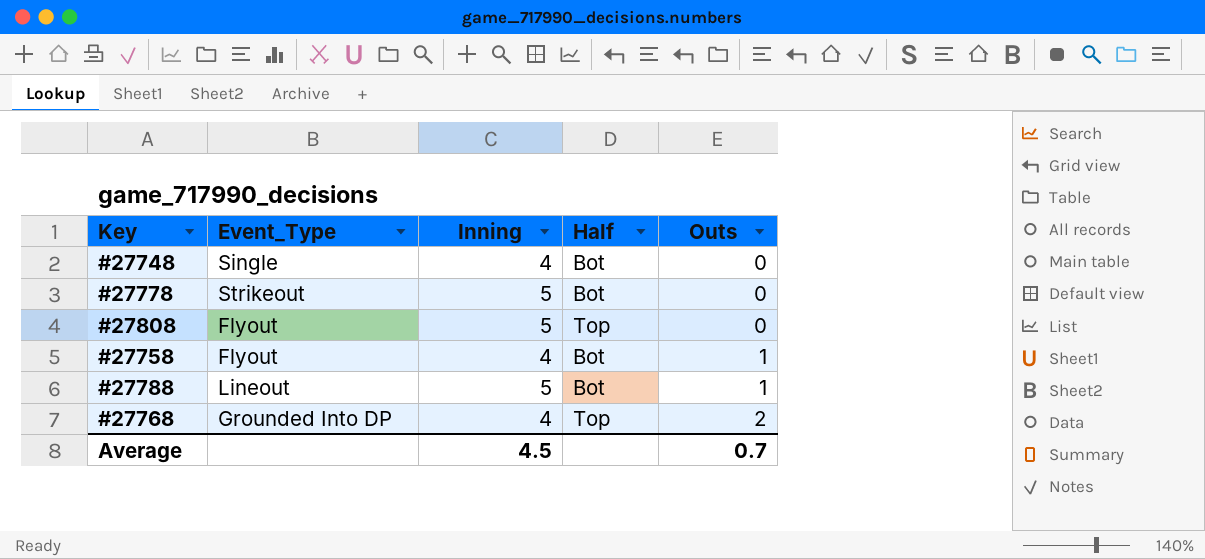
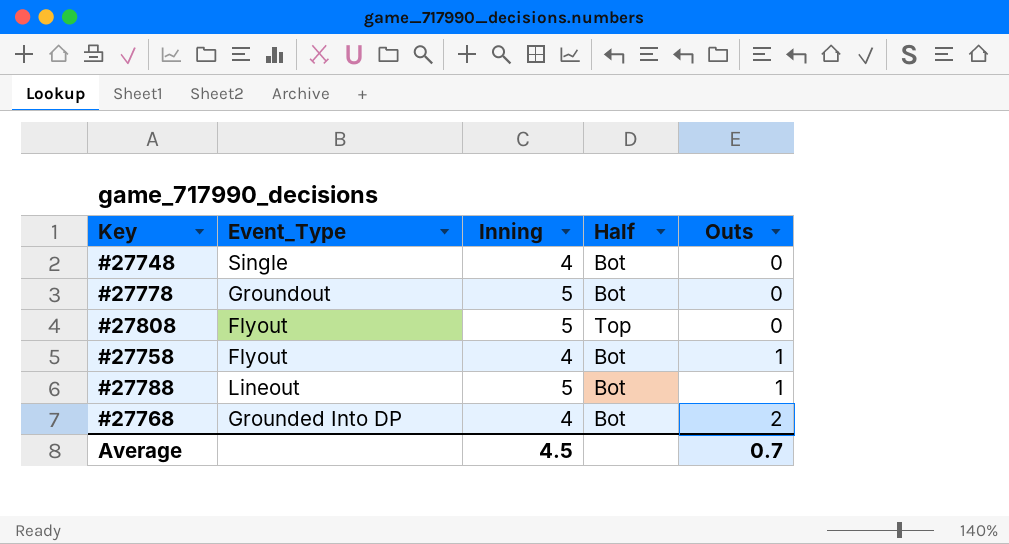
#27778 | Event_Type: Strikeout -> Groundout
#27768 | Half: Top -> Bot

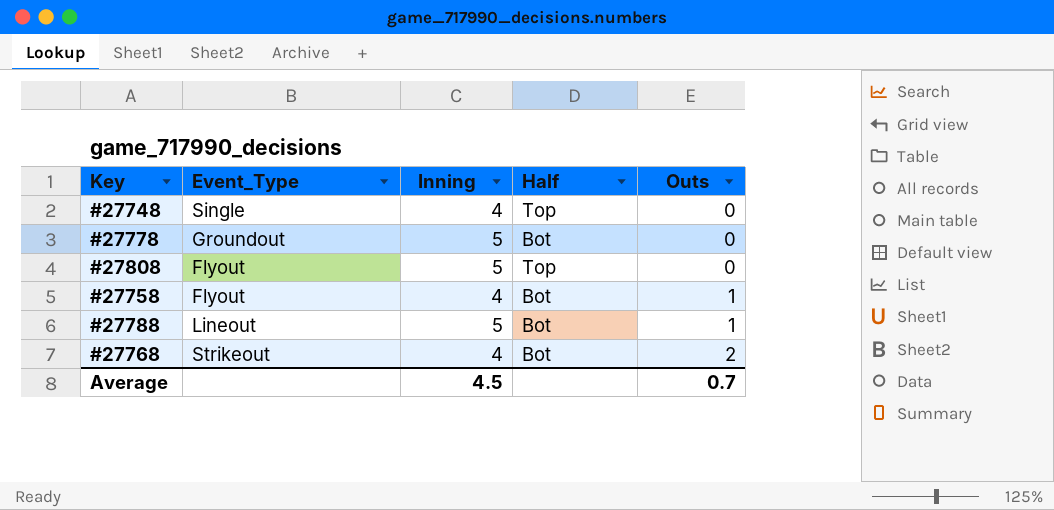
#27748 | Half: Bot -> Top
#27768 | Event_Type: Grounded Into DP -> Strikeout

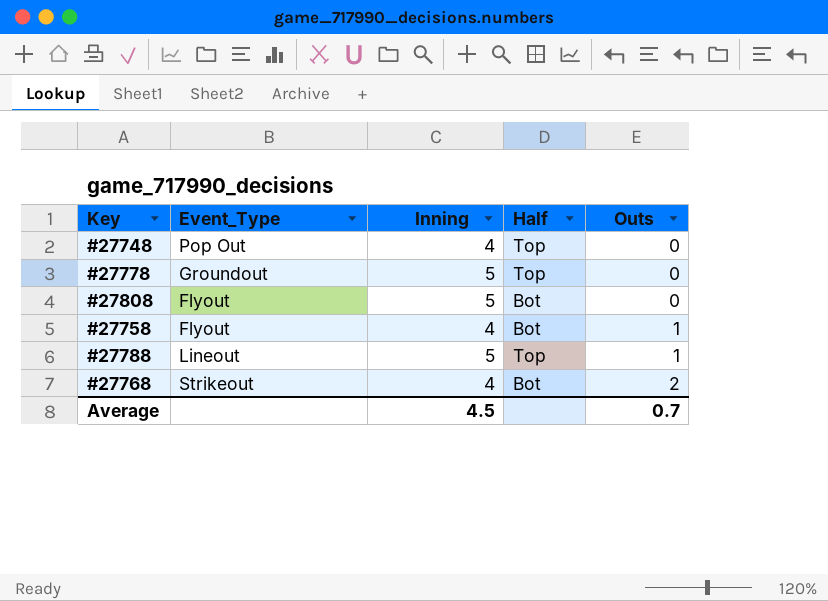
#27748 | Event_Type: Single -> Pop Out
#27778 | Half: Bot -> Top
#27808 | Half: Top -> Bot
#27788 | Half: Bot -> Top

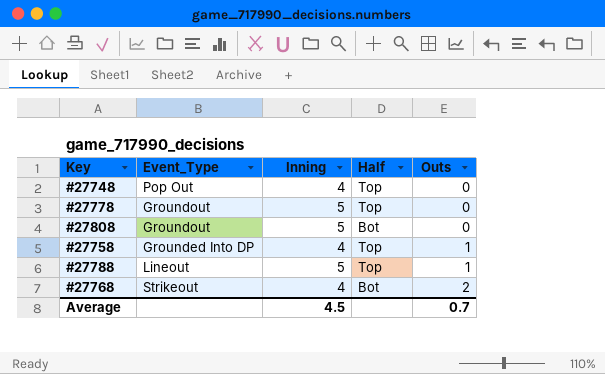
#27808 | Event_Type: Flyout -> Groundout
#27758 | Event_Type: Flyout -> Grounded Into DP
#27758 | Half: Bot -> Top

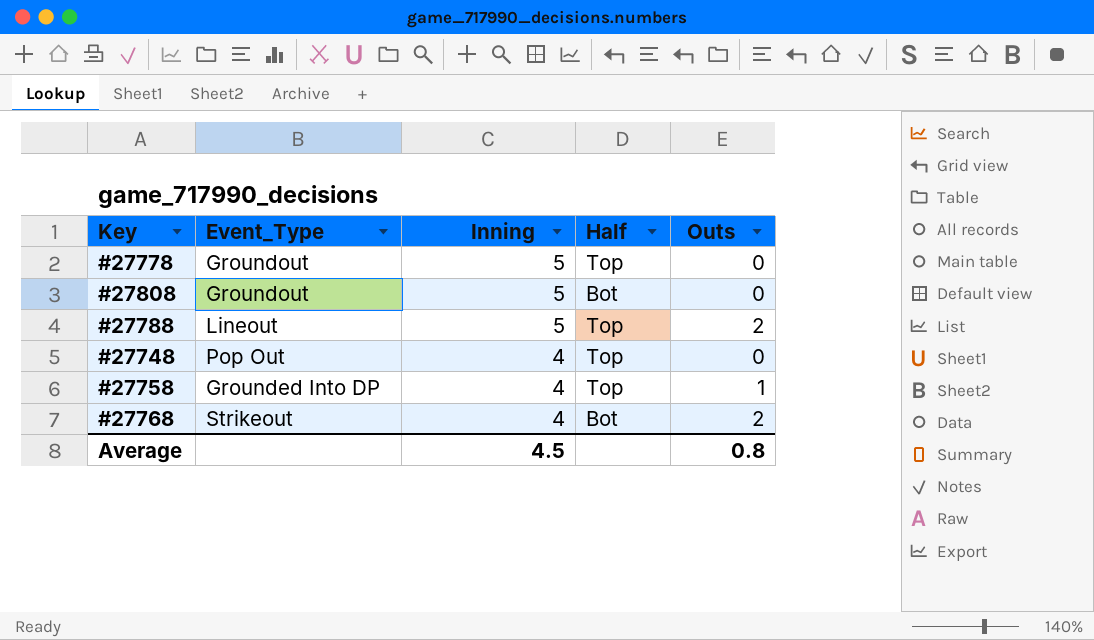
row order: Outs ascending -> Inning descending
#27788 | Outs: 1 -> 2
Average | Outs: 0.7 -> 0.8

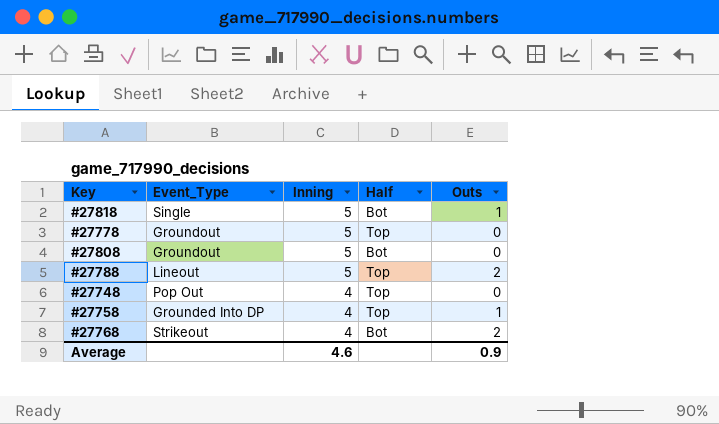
row #27818: none -> Single | 5 | Bot | 1
Average | Inning: 4.5 -> 4.6
Average | Outs: 0.8 -> 0.9

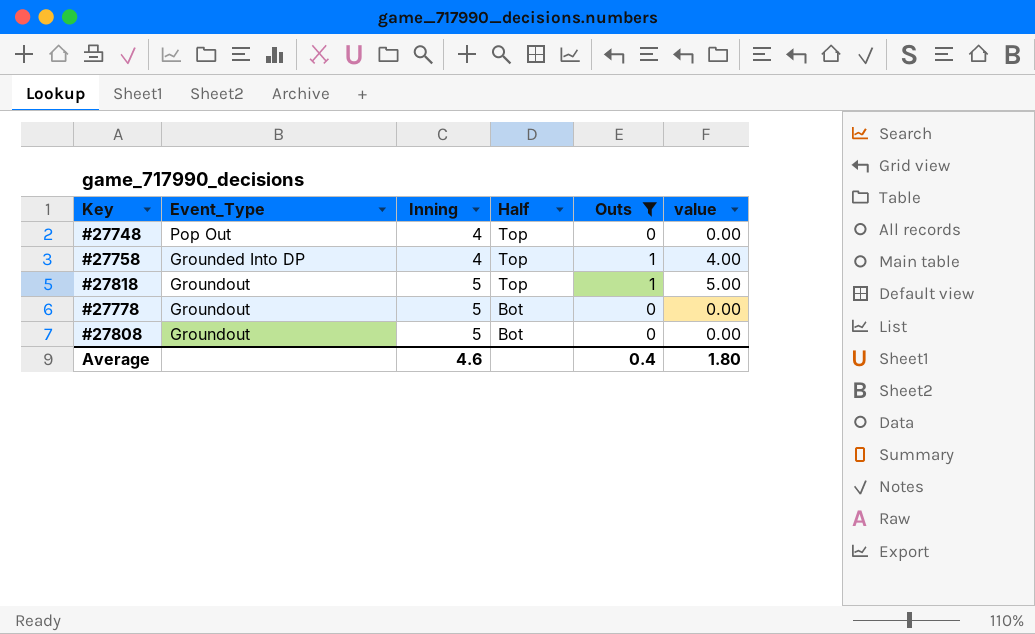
filter: none -> Outs != 2
row order: Inning descending -> Inning ascending
column value | formula: none -> [Inning] * [Outs]
#27818 | Event_Type: Single -> Groundout
#27818 | Half: Bot -> Top
#27778 | Half: Top -> Bot
Average | Outs: 0.9 -> 0.4

